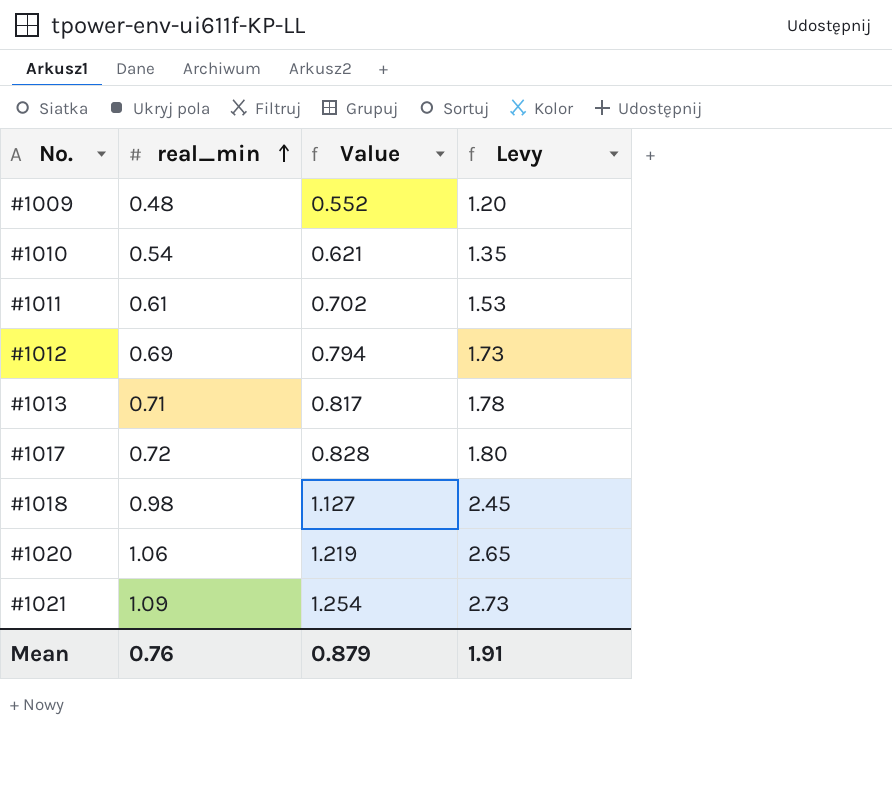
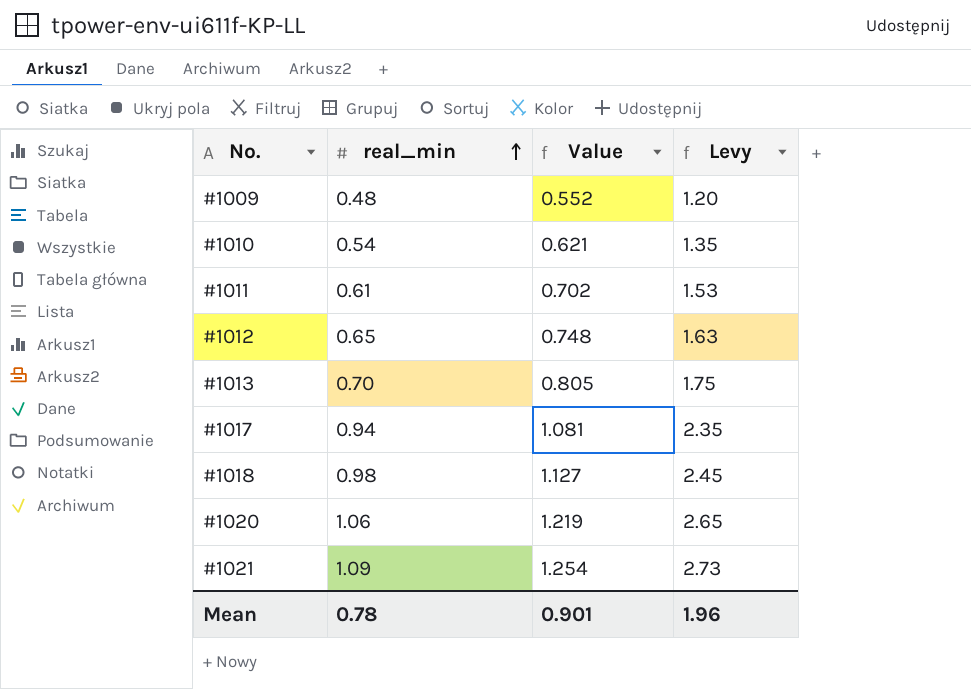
#1012 | real_min: 0.69 -> 0.65
#1012 | Value: 0.794 -> 0.748
#1012 | Levy: 1.73 -> 1.63
#1013 | real_min: 0.71 -> 0.70
#1013 | Value: 0.817 -> 0.805
#1013 | Levy: 1.78 -> 1.75
#1017 | real_min: 0.72 -> 0.94
#1017 | Value: 0.828 -> 1.081
#1017 | Levy: 1.80 -> 2.35
Mean | real_min: 0.76 -> 0.78
Mean | Value: 0.879 -> 0.901
Mean | Levy: 1.91 -> 1.96

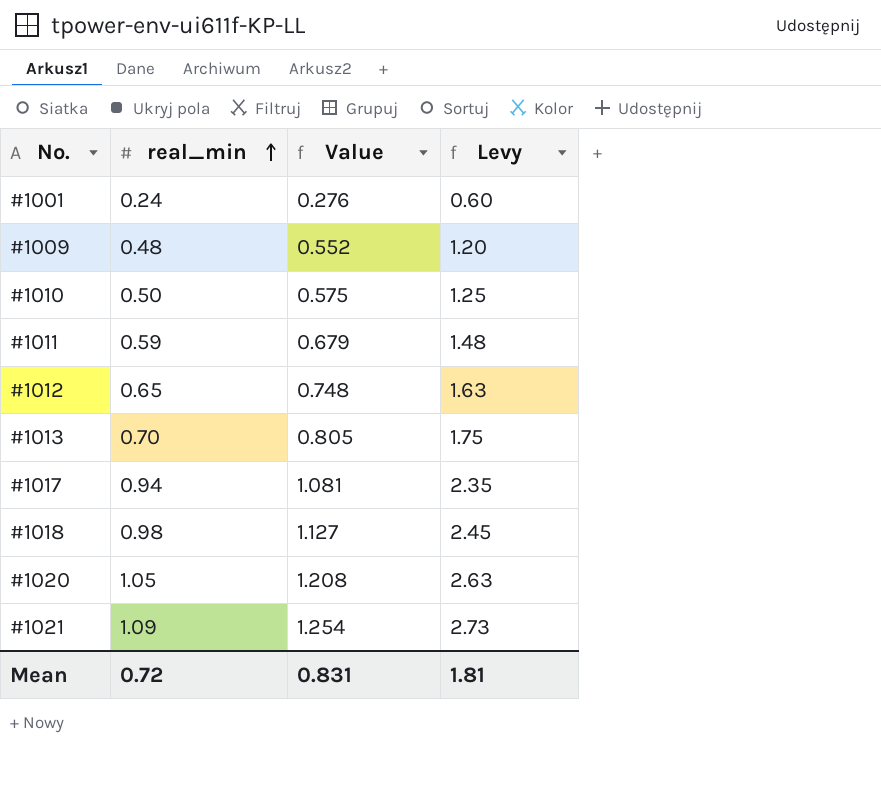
row #1001: none -> 0.24 | 0.276 | 0.60
#1010 | real_min: 0.54 -> 0.50
#1010 | Value: 0.621 -> 0.575
#1010 | Levy: 1.35 -> 1.25
#1011 | real_min: 0.61 -> 0.59
#1011 | Value: 0.702 -> 0.679
#1011 | Levy: 1.53 -> 1.48
#1020 | real_min: 1.06 -> 1.05
#1020 | Value: 1.219 -> 1.208
#1020 | Levy: 2.65 -> 2.63
Mean | real_min: 0.78 -> 0.72
Mean | Value: 0.901 -> 0.831
Mean | Levy: 1.96 -> 1.81

